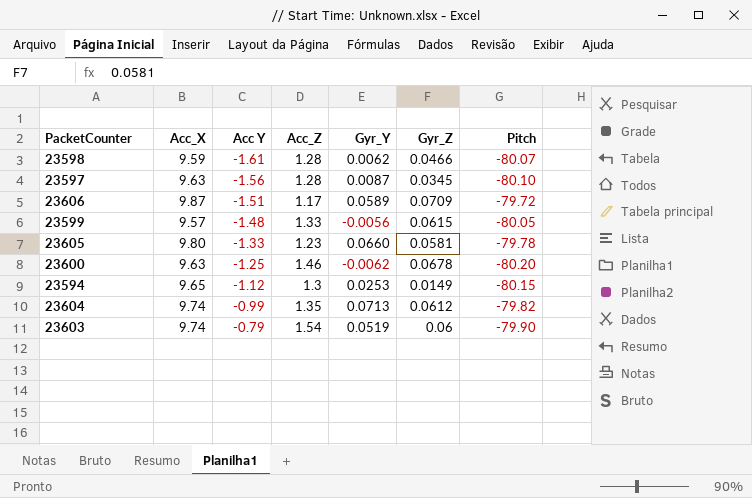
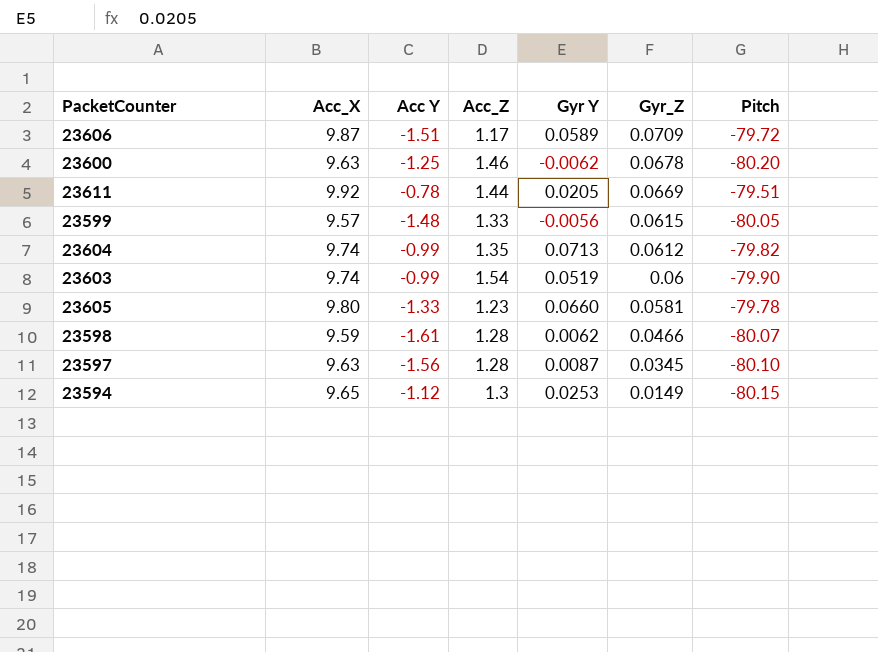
row order: Acc Y ascending -> Gyr_Z descending
column name: Gyr_Y -> Gyr Y
row 23611: none -> 9.92 | -0.78 | 1.44 | 0.0205 | 0.0669 | -79.51
23603 | Acc Y: -0.79 -> -0.99

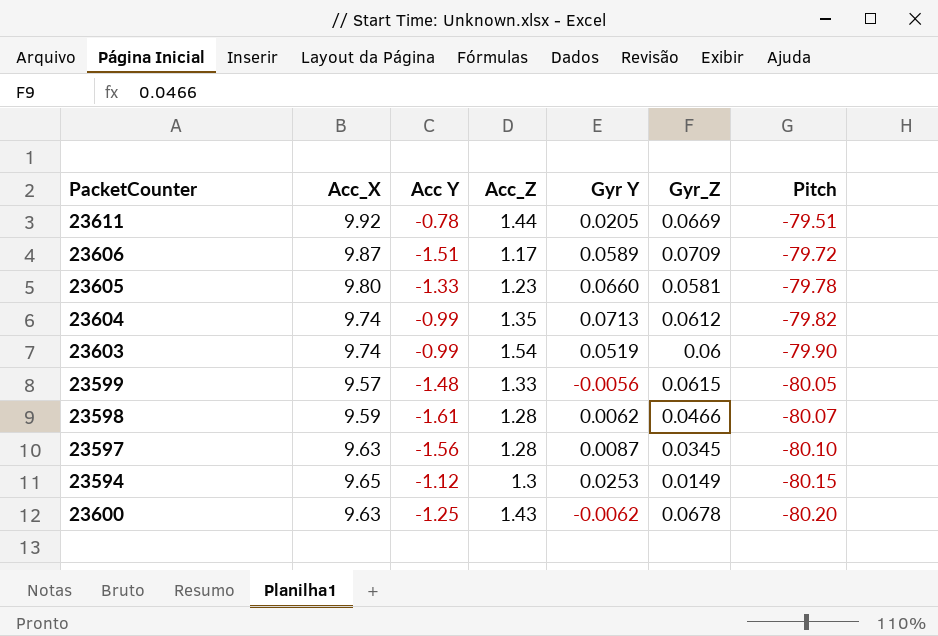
row order: Gyr_Z descending -> Pitch descending
23600 | Acc_Z: 1.46 -> 1.43

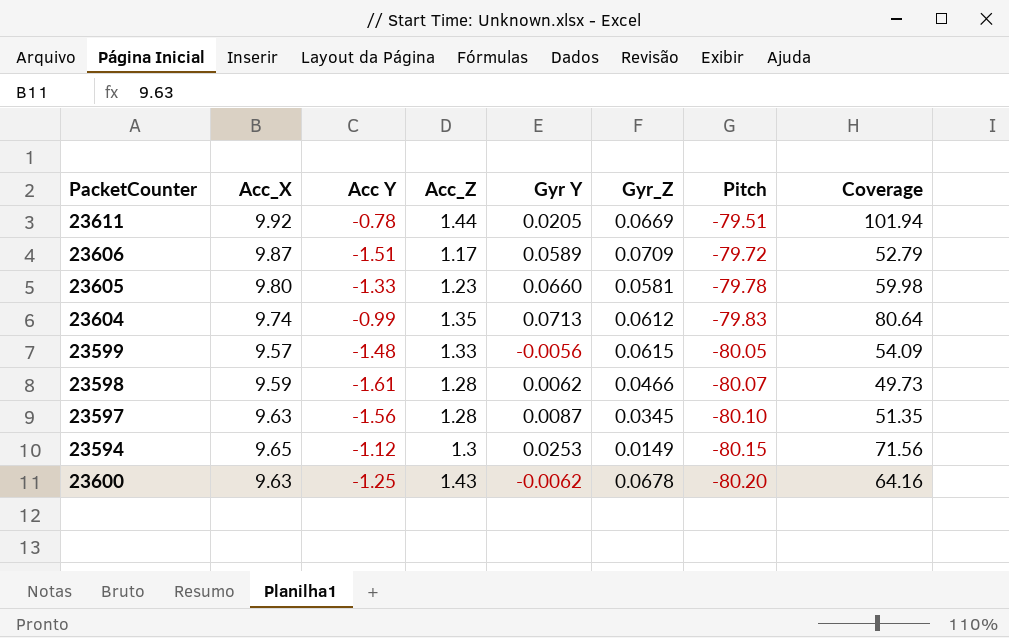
column Coverage | formula: none -> [Pitch] / [Acc Y]
row 23603: 9.74 | -0.99 | 1.54 | 0.0519 | 0.06 | -79.90 -> none
23604 | Pitch: -79.82 -> -79.83

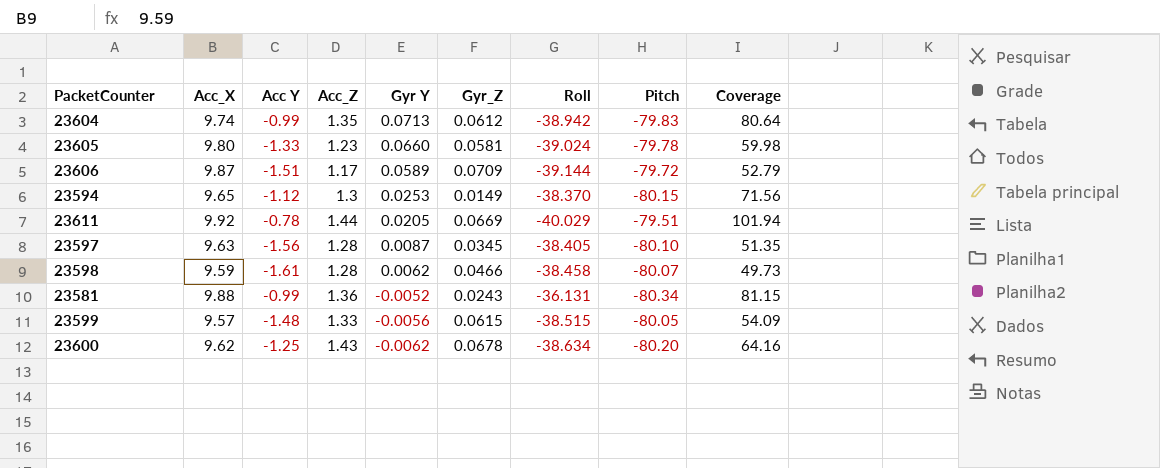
row order: Pitch descending -> Gyr Y descending
column Roll | position: none -> 7
row 23581: none -> 9.88 | -0.99 | 1.36 | -0.0052 | 0.0243 | -36.131 | -80.34 | 81.15
23600 | Acc_X: 9.63 -> 9.62

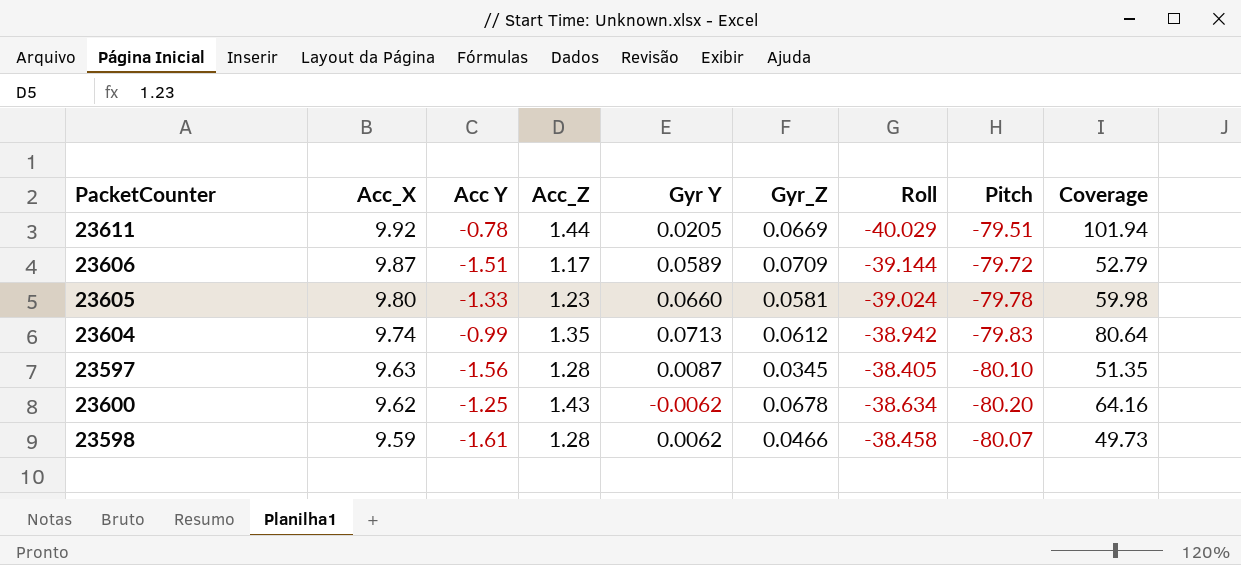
row order: Gyr Y descending -> Acc_X descending
row 23594: 9.65 | -1.12 | 1.3 | 0.0253 | 0.0149 | -38.370 | -80.15 | 71.56 -> none
row 23581: 9.88 | -0.99 | 1.36 | -0.0052 | 0.0243 | -36.131 | -80.34 | 81.15 -> none
row 23599: 9.57 | -1.48 | 1.33 | -0.0056 | 0.0615 | -38.515 | -80.05 | 54.09 -> none

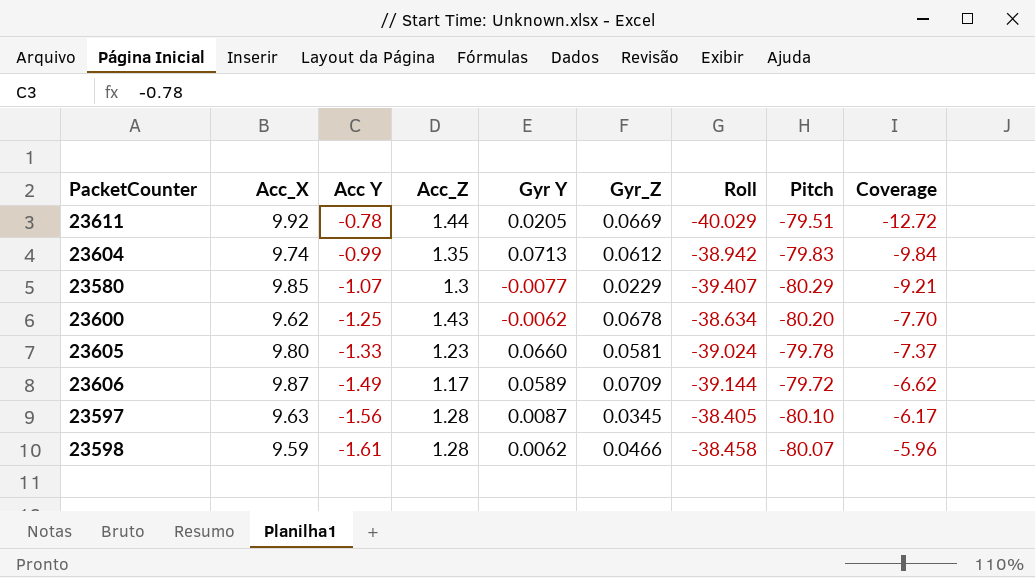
row order: Acc_X descending -> Acc Y descending
column Coverage | formula: [Pitch] / [Acc Y] -> [Acc_X] / [Acc Y]
row 23580: none -> 9.85 | -1.07 | 1.3 | -0.0077 | 0.0229 | -39.407 | -80.29 | -9.21
23606 | Acc Y: -1.51 -> -1.49

